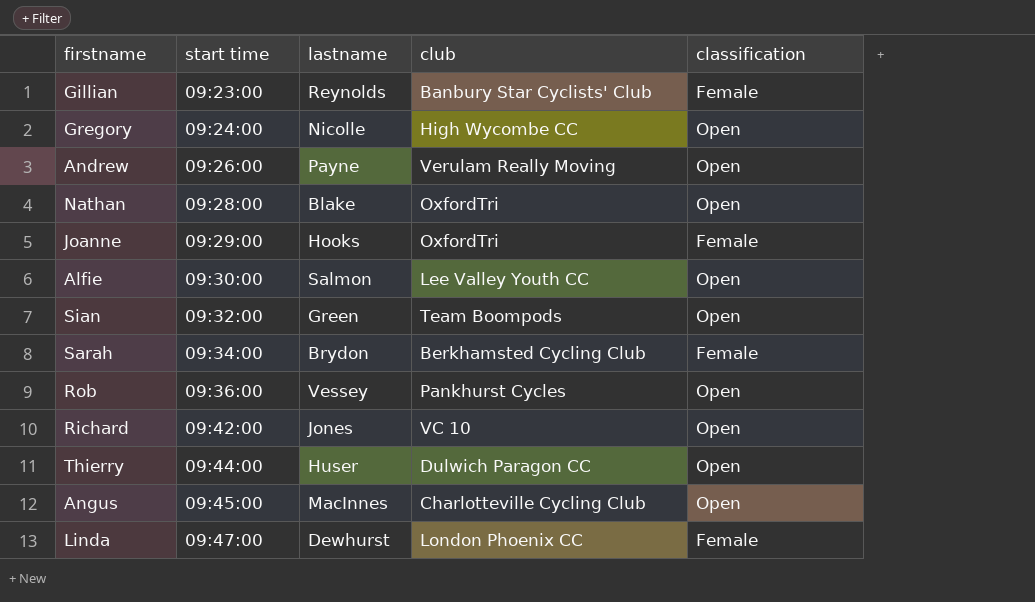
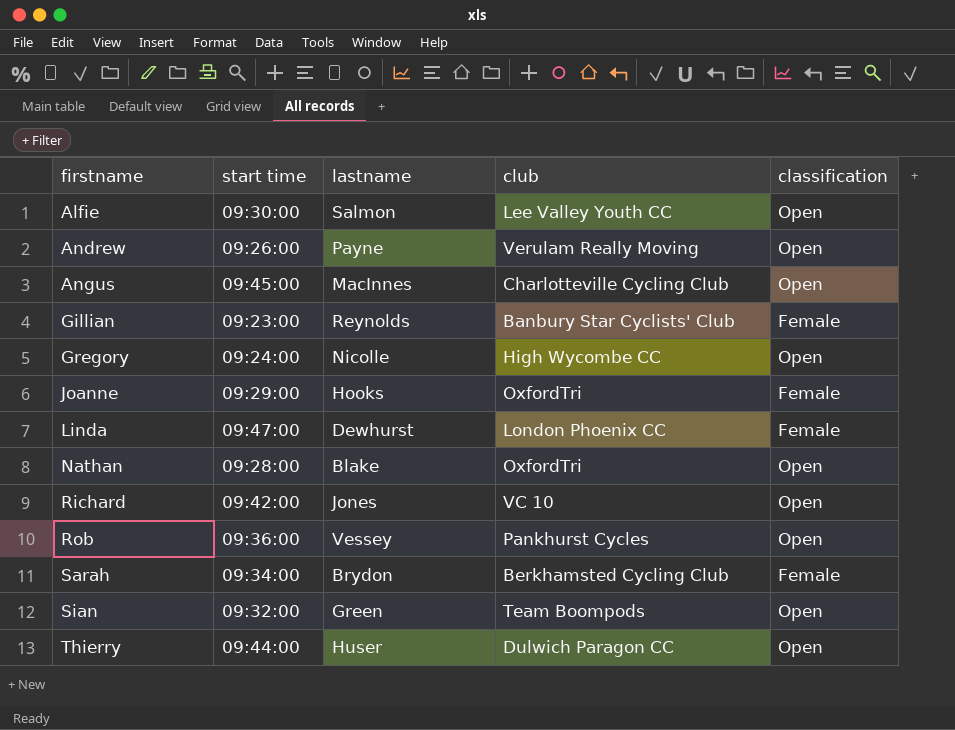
row order: start time ascending -> firstname ascending

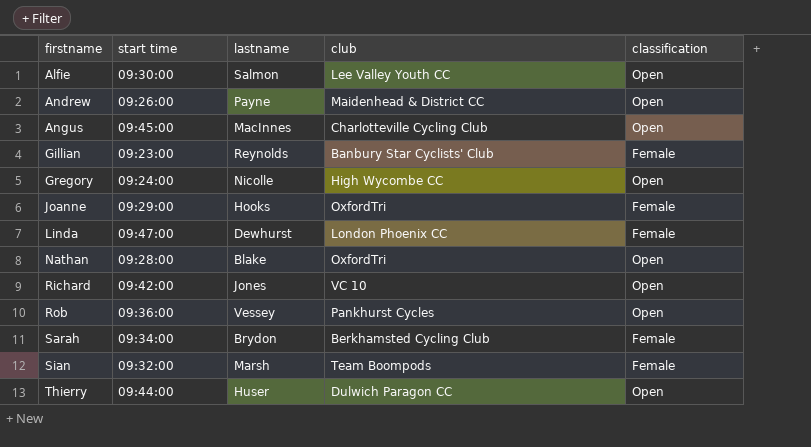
Andrew | club: Verulam Really Moving -> Maidenhead & District CC
Sian | lastname: Green -> Marsh
Sian | classification: Open -> Female

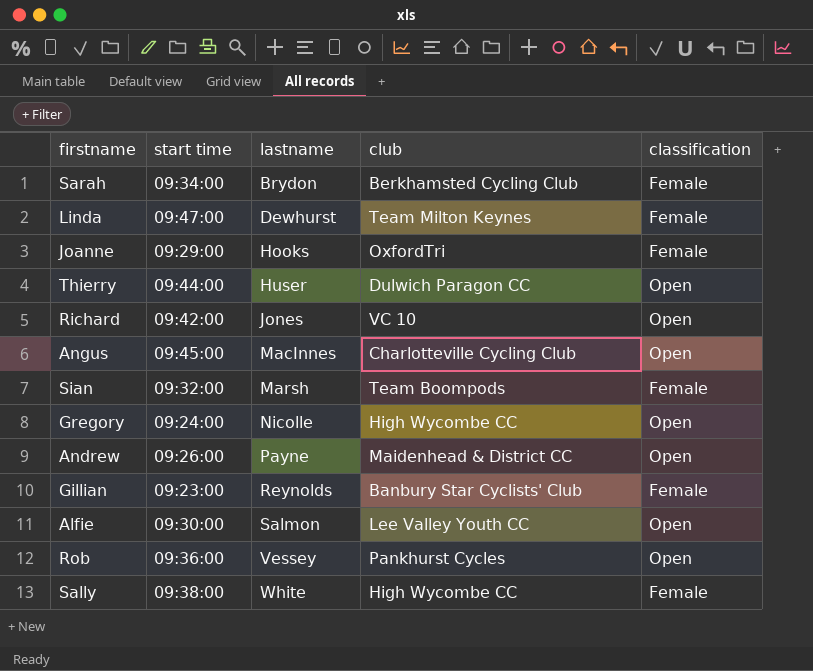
row order: firstname ascending -> lastname ascending
row Nathan: 09:28:00 | Blake | OxfordTri | Open -> none
Linda | club: London Phoenix CC -> Team Milton Keynes
row Sally: none -> 09:38:00 | White | High Wycombe CC | Female

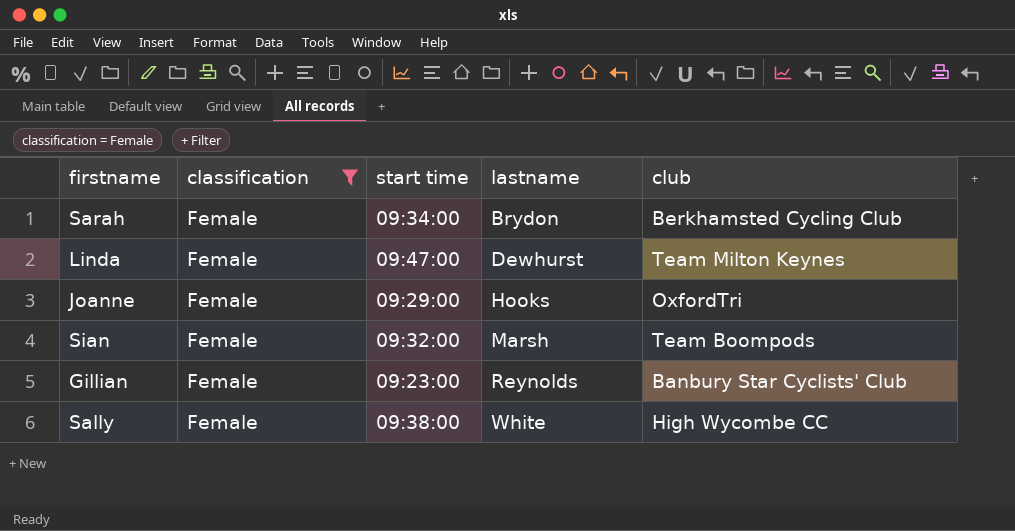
filter: none -> classification = Female
column classification | position: 5 -> 2

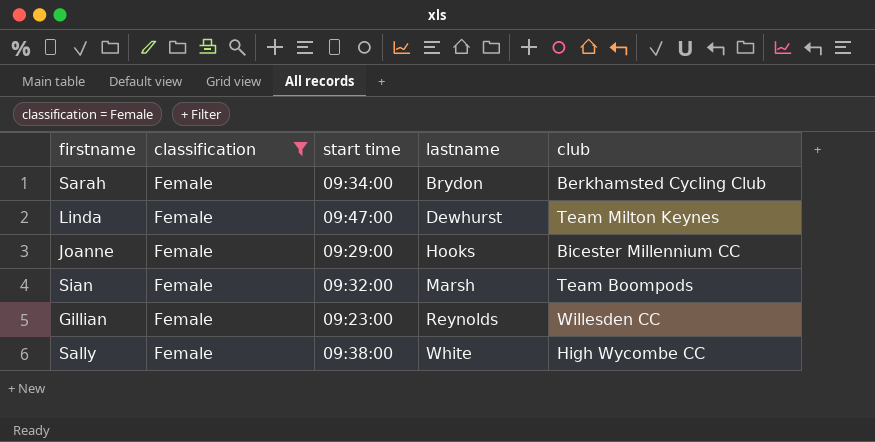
Joanne | club: OxfordTri -> Bicester Millennium CC
Gillian | club: Banbury Star Cyclists' Club -> Willesden CC

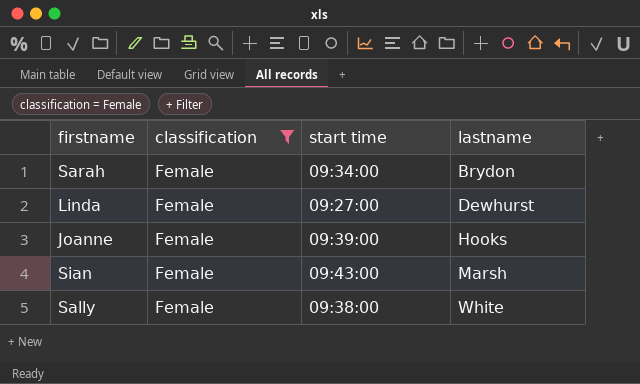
column club | position: 5 -> none
row Gillian: Female | 09:23:00 | Reynolds | Willesden CC -> none
Linda | start time: 09:47:00 -> 09:27:00
Joanne | start time: 09:29:00 -> 09:39:00
Sian | start time: 09:32:00 -> 09:43:00

